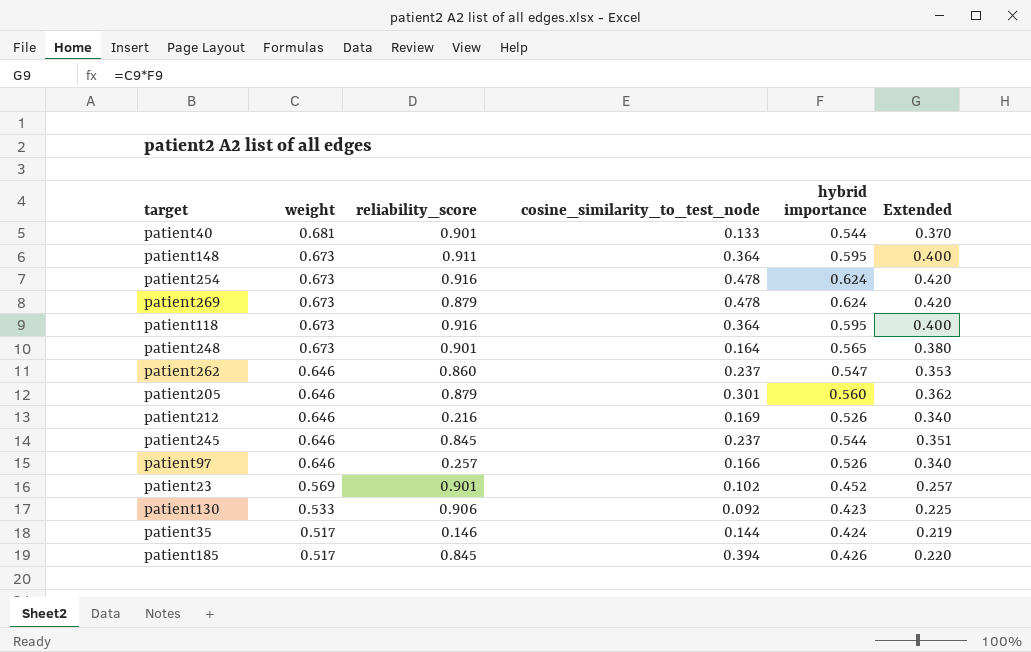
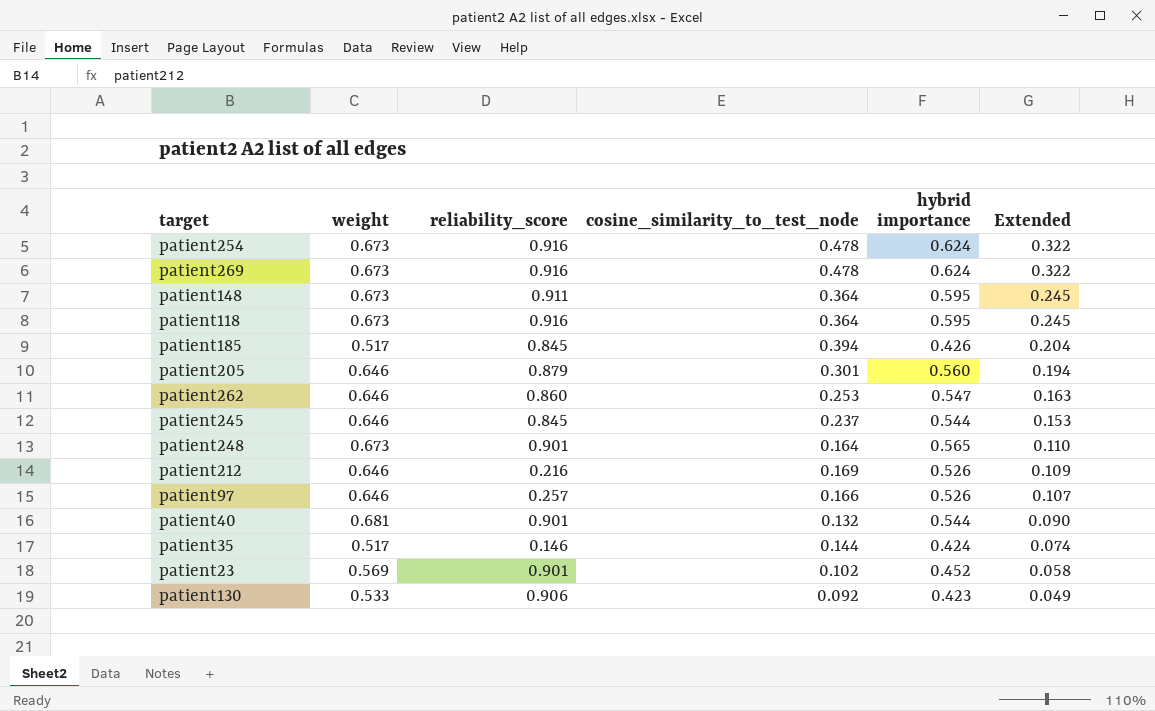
row order: weight descending -> Extended descending
column Extended | formula: [weight] * [hybrid importance] -> [weight] * [cosine_similarity_to_test_node]
patient269 | reliability_score: 0.879 -> 0.916
patient262 | cosine_similarity_to_test_node: 0.237 -> 0.253
patient40 | cosine_similarity_to_test_node: 0.133 -> 0.132

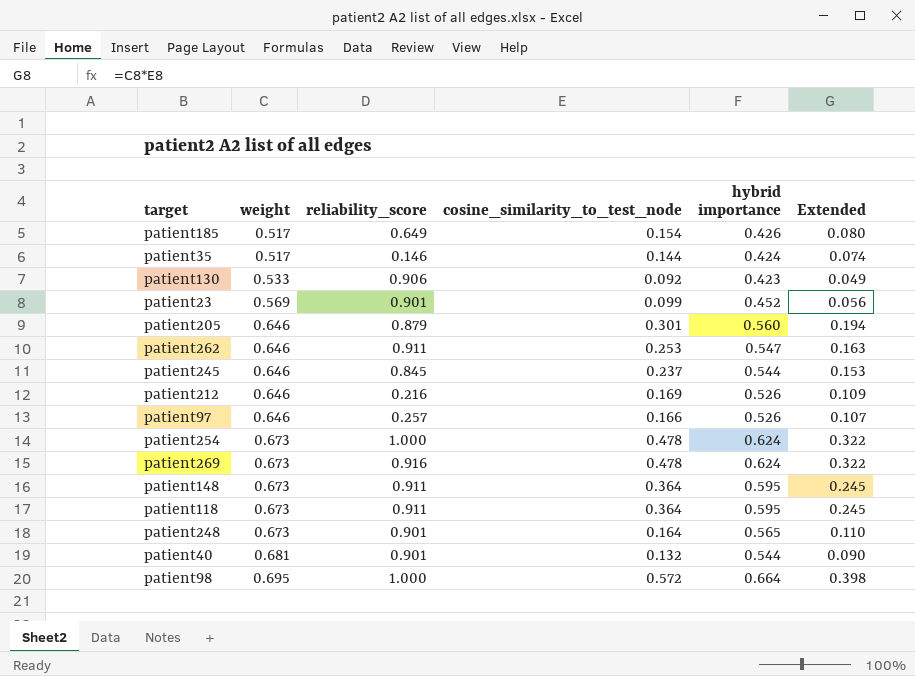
row order: Extended descending -> weight ascending
patient185 | reliability_score: 0.845 -> 0.649
patient185 | cosine_similarity_to_test_node: 0.394 -> 0.154
patient185 | Extended: 0.204 -> 0.080
patient23 | cosine_similarity_to_test_node: 0.102 -> 0.099
patient23 | Extended: 0.058 -> 0.056
patient262 | reliability_score: 0.860 -> 0.911
patient254 | reliability_score: 0.916 -> 1.000
patient118 | reliability_score: 0.916 -> 0.911
row patient98: none -> 0.695 | 1.000 | 0.572 | 0.664 | 0.398

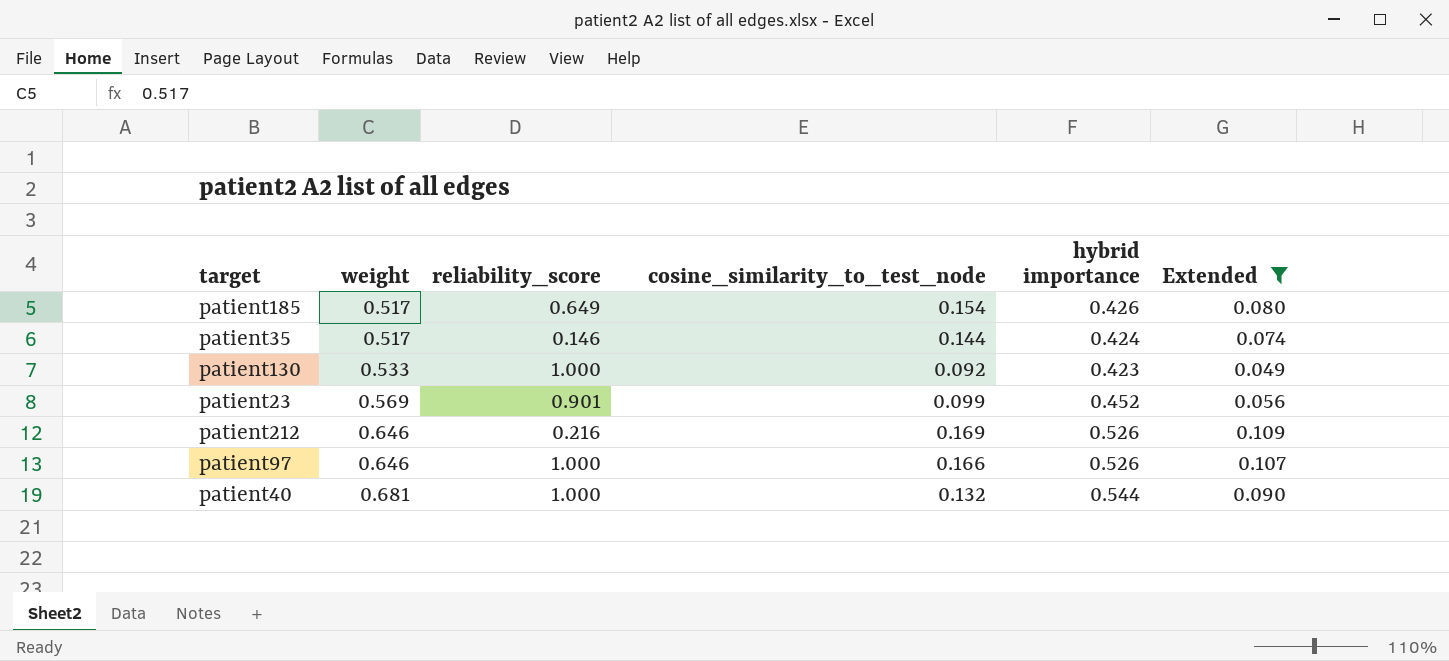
filter: none -> Extended <= 0.109
patient130 | reliability_score: 0.906 -> 1.000
patient97 | reliability_score: 0.257 -> 1.000
patient40 | reliability_score: 0.901 -> 1.000

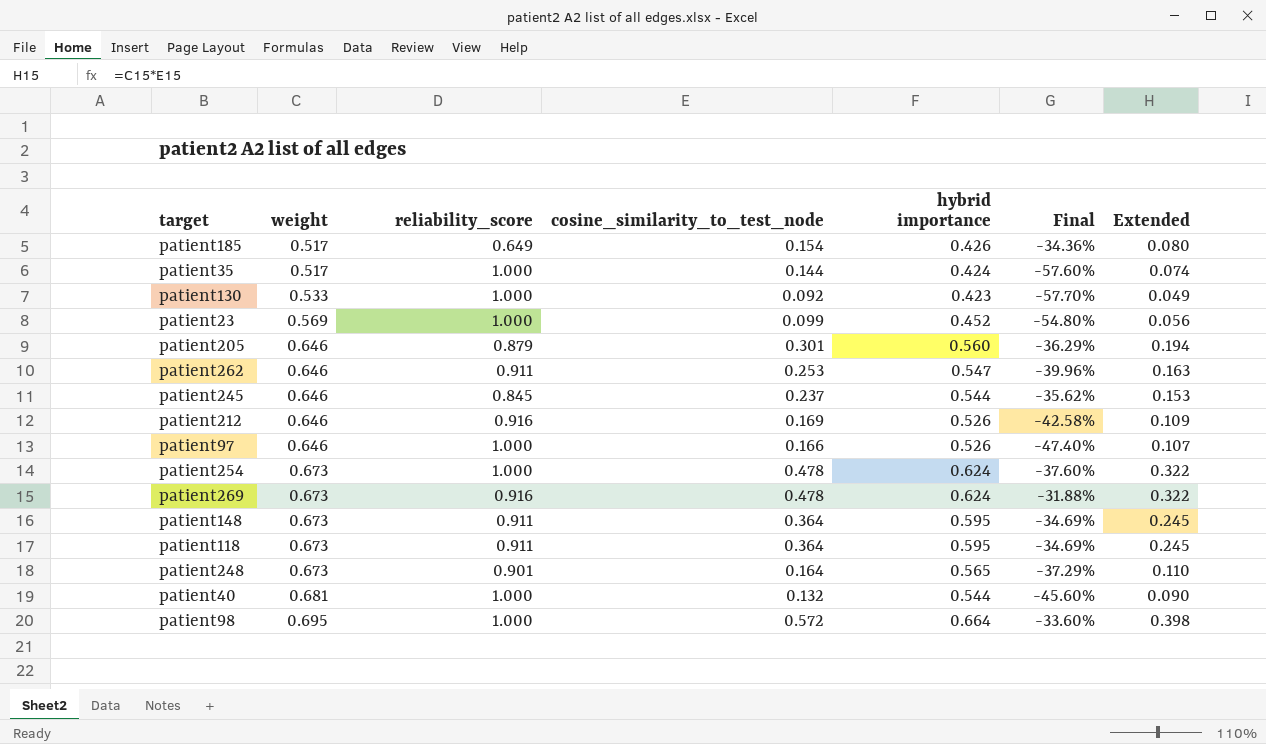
filter: Extended <= 0.109 -> none
column Final | formula: none -> ([hybrid importance] - [reliability_score]) / [reliability_score]
patient35 | reliability_score: 0.146 -> 1.000
patient23 | reliability_score: 0.901 -> 1.000
patient212 | reliability_score: 0.216 -> 0.916

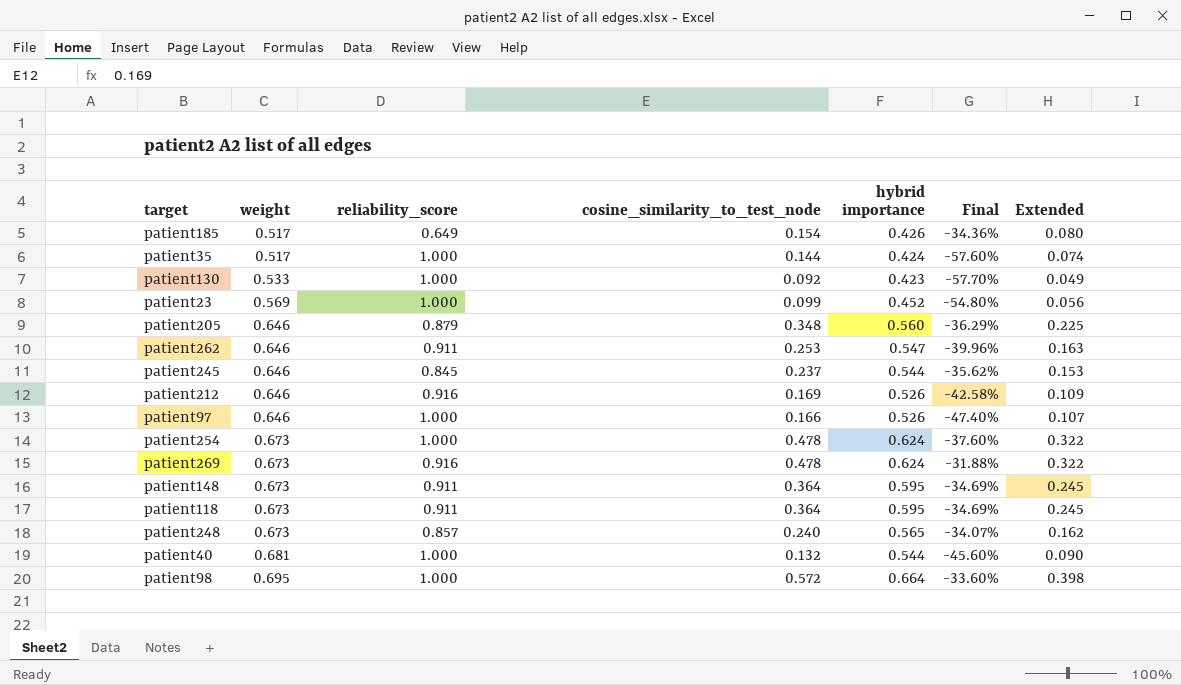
patient205 | cosine_similarity_to_test_node: 0.301 -> 0.348
patient205 | Extended: 0.194 -> 0.225
patient248 | reliability_score: 0.901 -> 0.857
patient248 | cosine_similarity_to_test_node: 0.164 -> 0.240
patient248 | Final: -37.29% -> -34.07%
patient248 | Extended: 0.110 -> 0.162

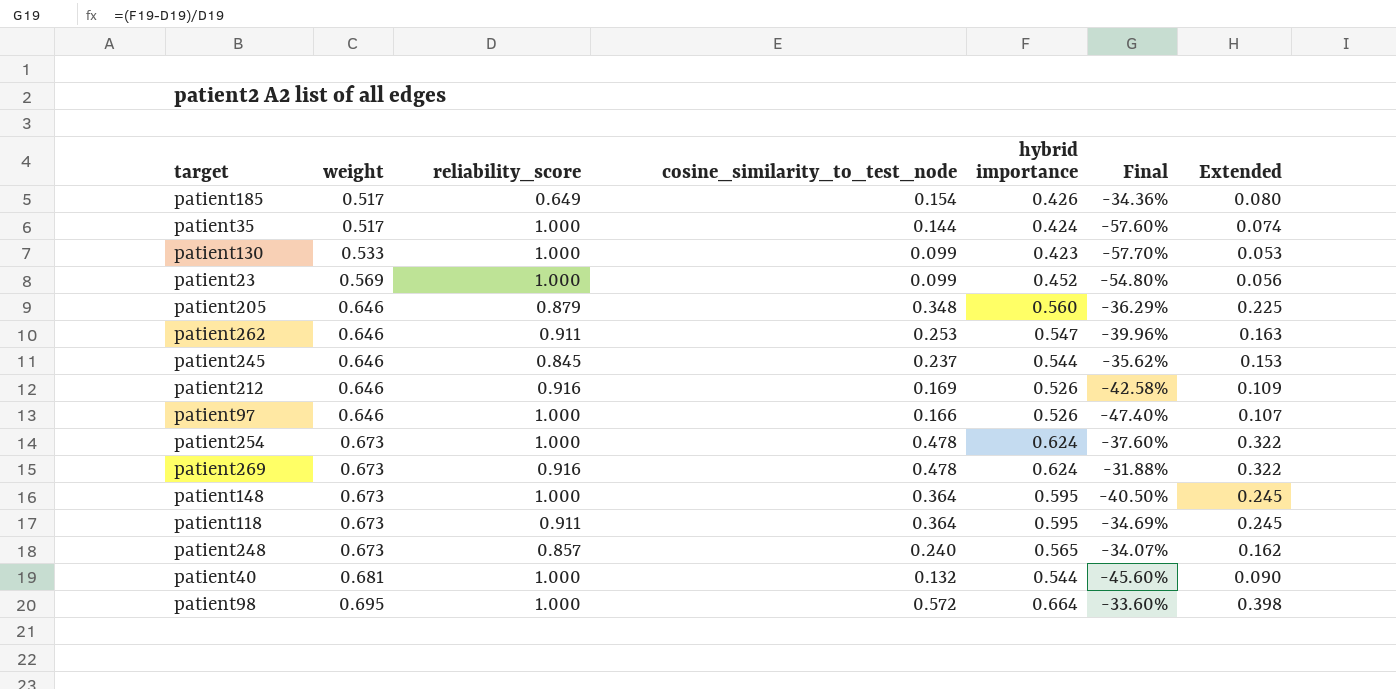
patient130 | cosine_similarity_to_test_node: 0.092 -> 0.099
patient130 | Extended: 0.049 -> 0.053
patient148 | reliability_score: 0.911 -> 1.000
patient148 | Final: -34.69% -> -40.50%

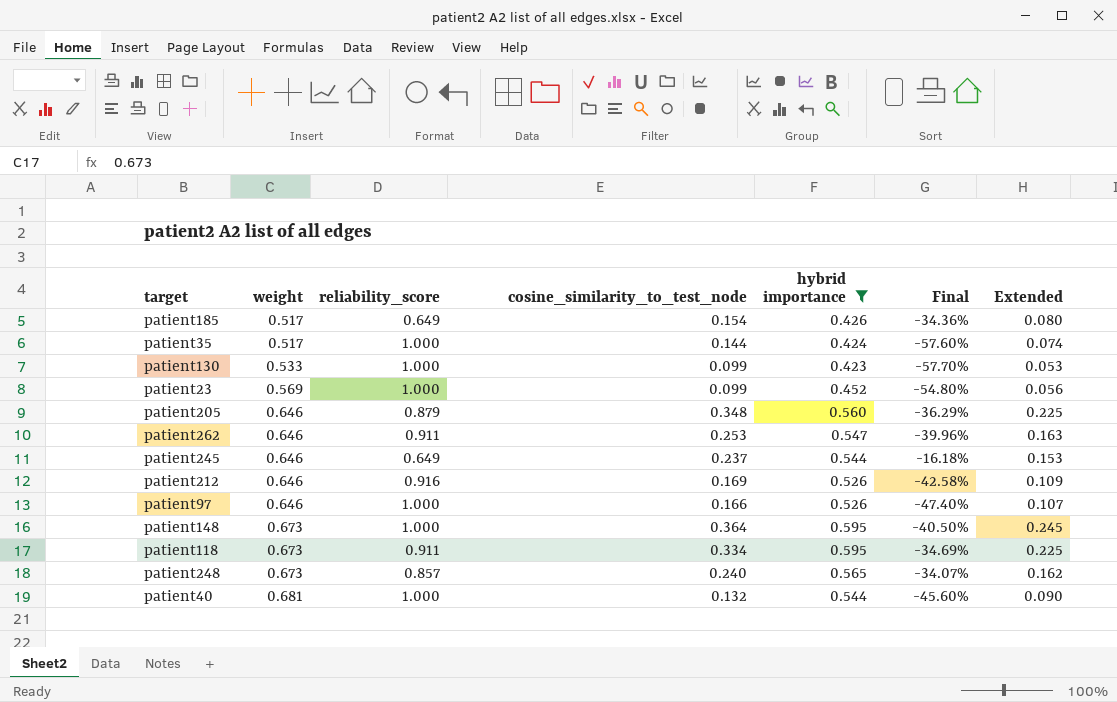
filter: none -> hybrid importance <= 0.595
patient245 | reliability_score: 0.845 -> 0.649
patient245 | Final: -35.62% -> -16.18%
patient118 | cosine_similarity_to_test_node: 0.364 -> 0.334
patient118 | Extended: 0.245 -> 0.225

